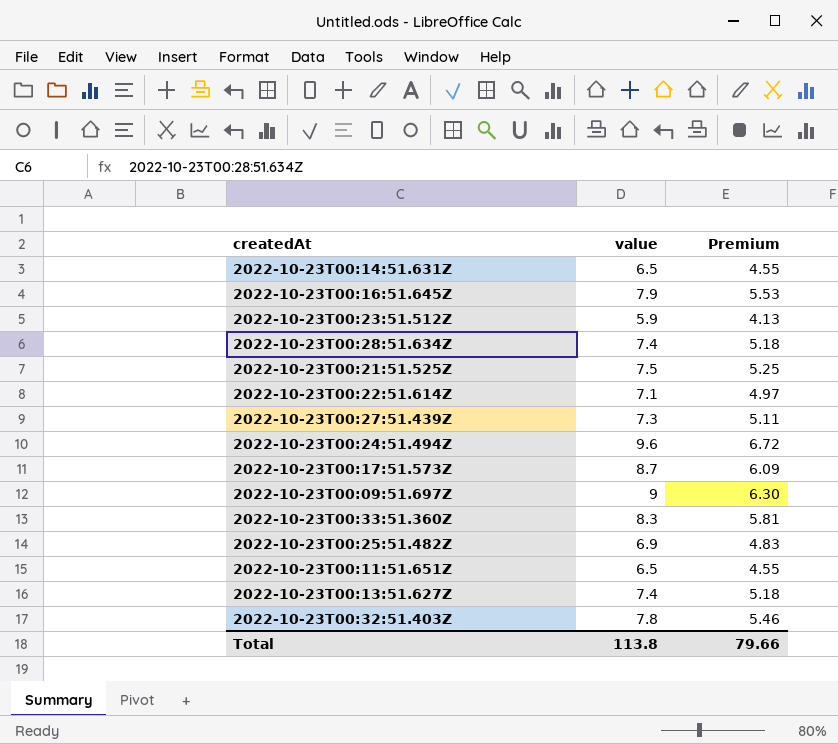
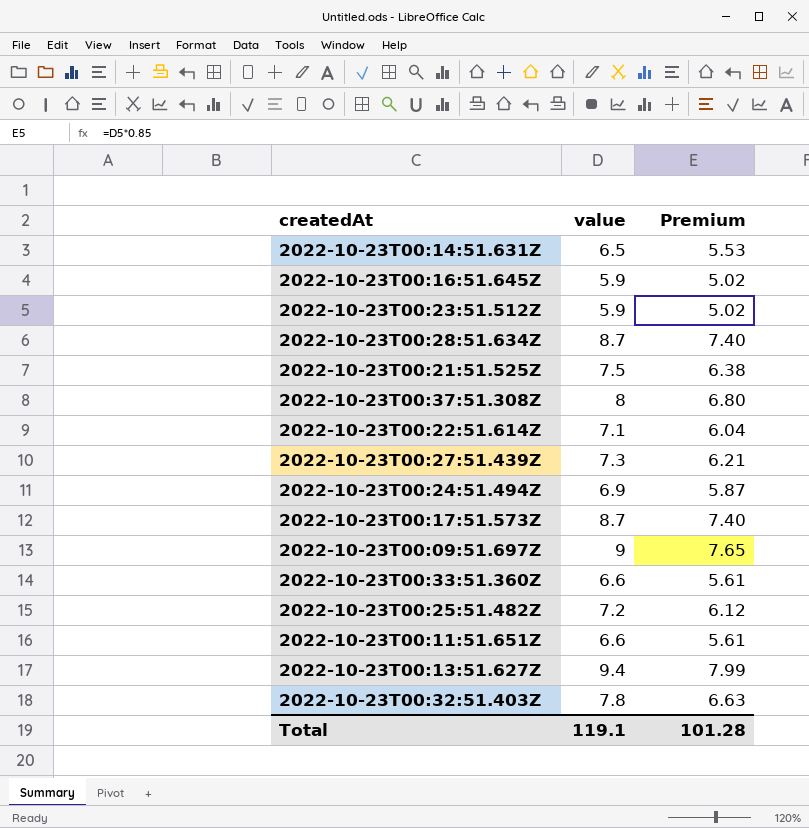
column Premium | formula: [value] * 0.7 -> [value] * 0.85
2022-10-23T00:16:51.645Z | value: 7.9 -> 5.9
2022-10-23T00:28:51.634Z | value: 7.4 -> 8.7
row 2022-10-23T00:37:51.308Z: none -> 8 | 6.80
2022-10-23T00:24:51.494Z | value: 9.6 -> 6.9
2022-10-23T00:33:51.360Z | value: 8.3 -> 6.6
2022-10-23T00:25:51.482Z | value: 6.9 -> 7.2
2022-10-23T00:11:51.651Z | value: 6.5 -> 6.6
2022-10-23T00:13:51.627Z | value: 7.4 -> 9.4
Total | value: 113.8 -> 119.1
Total | Premium: 79.66 -> 101.28

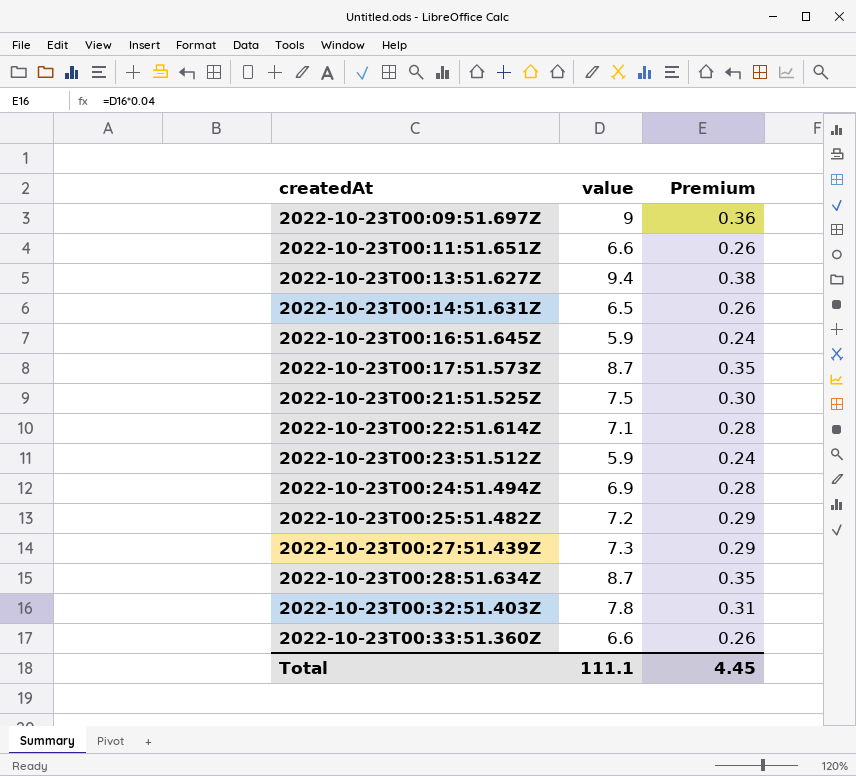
row order: none -> createdAt ascending
column Premium | formula: [value] * 0.85 -> [value] * 0.04
row 2022-10-23T00:37:51.308Z: 8 | 6.80 -> none
Total | value: 119.1 -> 111.1
Total | Premium: 101.28 -> 4.45

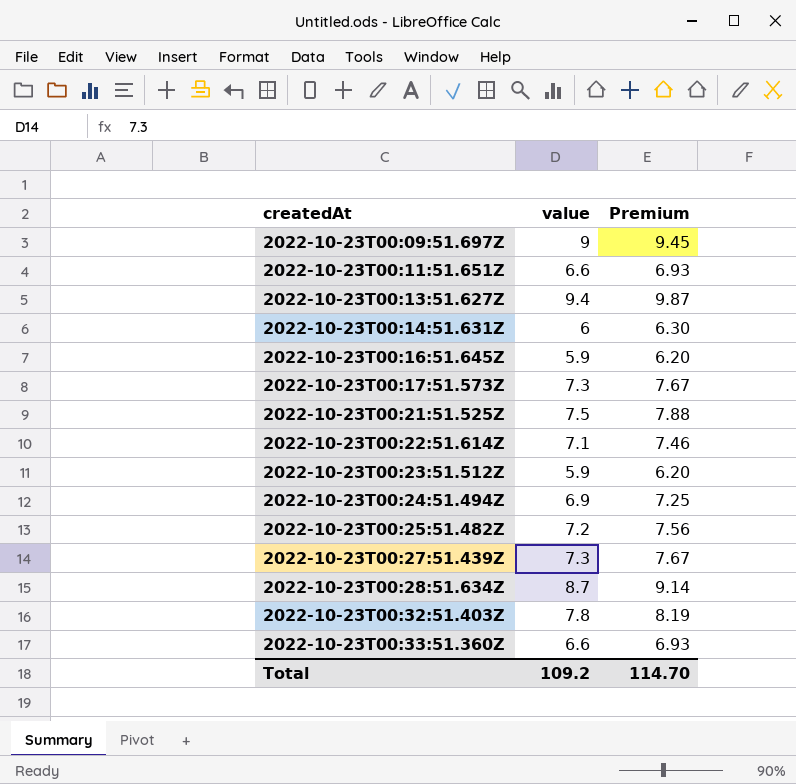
column Premium | formula: [value] * 0.04 -> [value] * 1.05
2022-10-23T00:14:51.631Z | value: 6.5 -> 6
2022-10-23T00:17:51.573Z | value: 8.7 -> 7.3
Total | value: 111.1 -> 109.2
Total | Premium: 4.45 -> 114.70

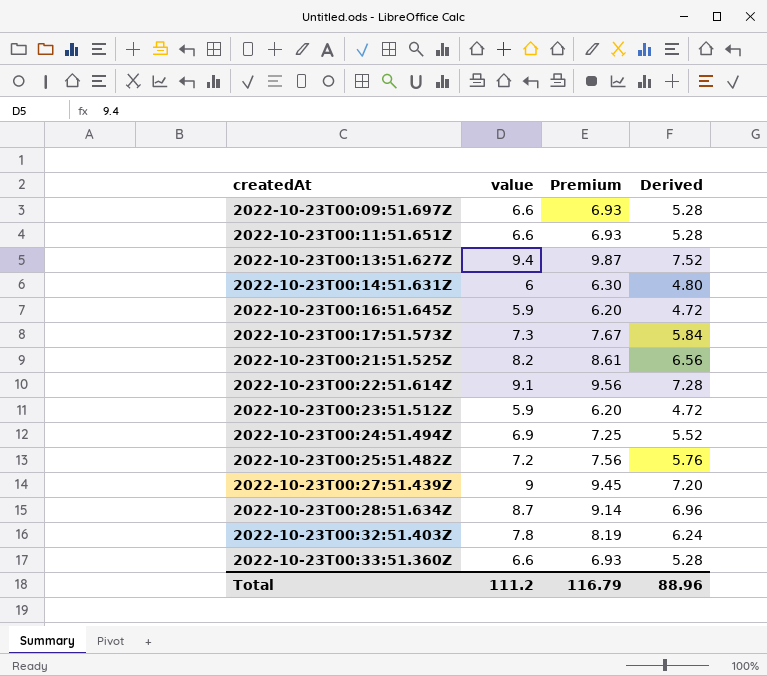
column Derived | formula: none -> [value] * 0.8
2022-10-23T00:09:51.697Z | value: 9 -> 6.6
2022-10-23T00:09:51.697Z | Premium: 9.45 -> 6.93
2022-10-23T00:21:51.525Z | value: 7.5 -> 8.2
2022-10-23T00:21:51.525Z | Premium: 7.88 -> 8.61
2022-10-23T00:22:51.614Z | value: 7.1 -> 9.1
2022-10-23T00:22:51.614Z | Premium: 7.46 -> 9.56
2022-10-23T00:27:51.439Z | value: 7.3 -> 9
2022-10-23T00:27:51.439Z | Premium: 7.67 -> 9.45
Total | value: 109.2 -> 111.2
Total | Premium: 114.70 -> 116.79

